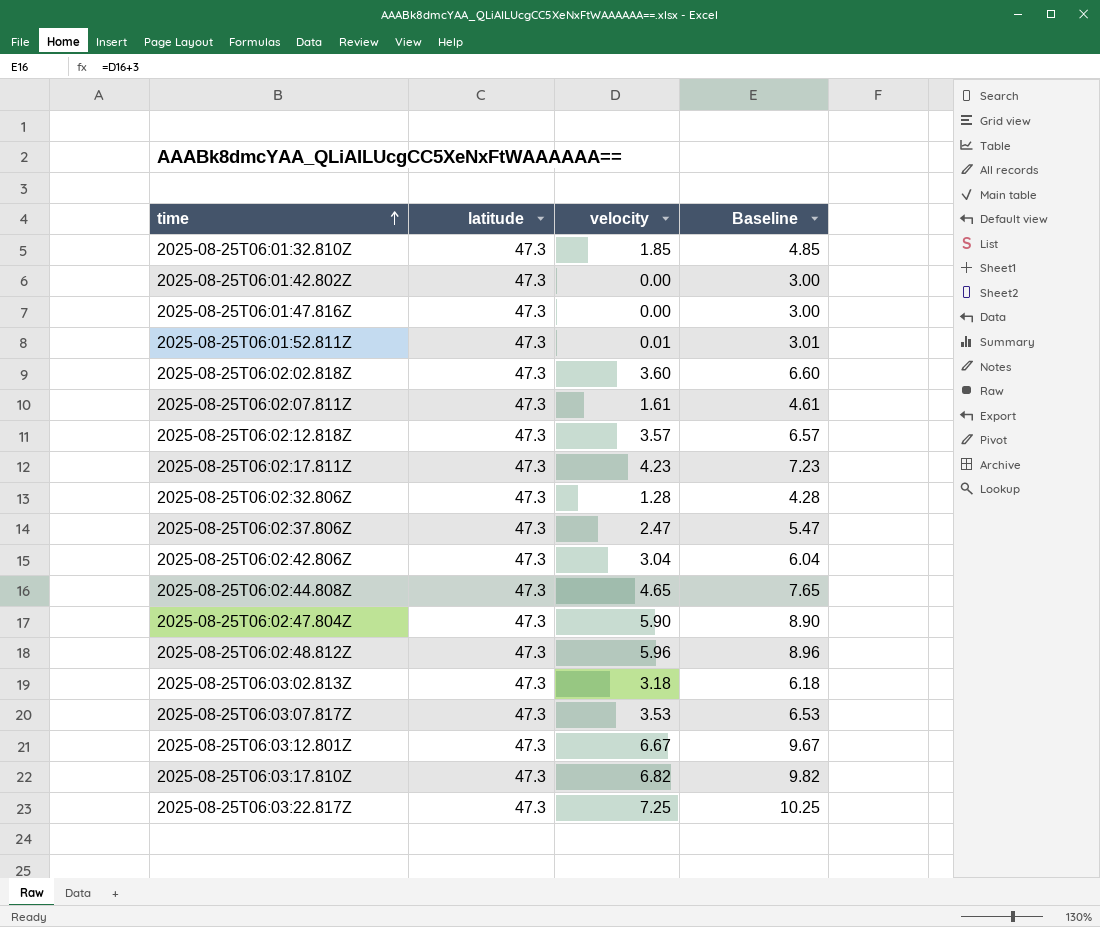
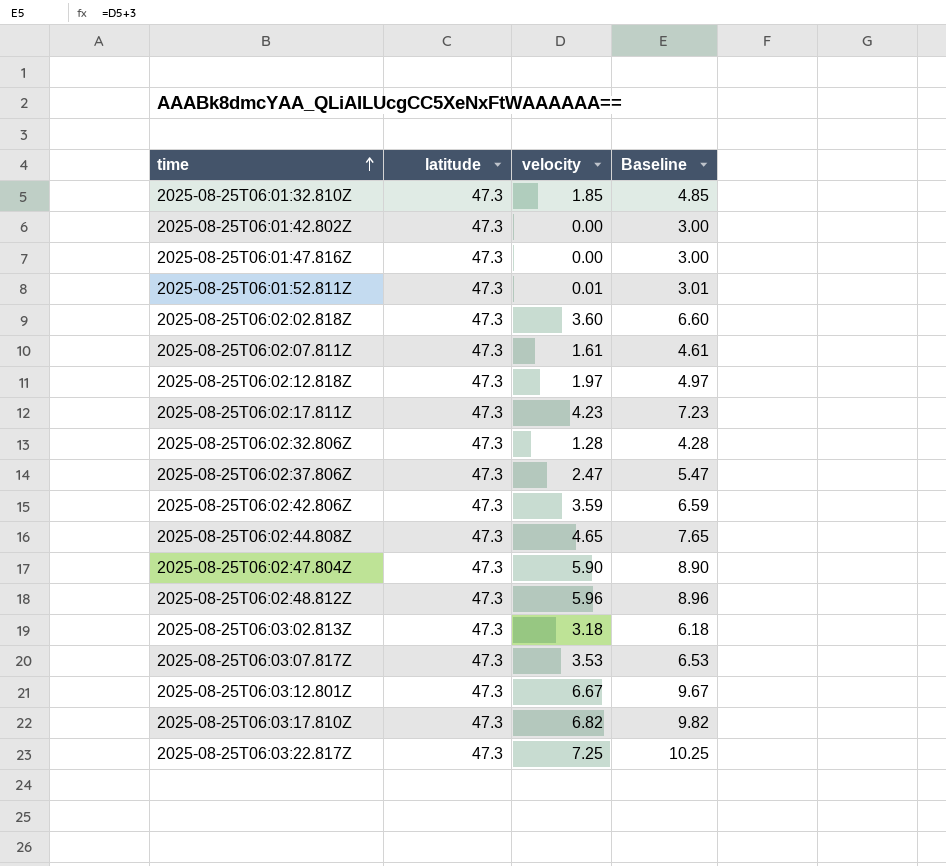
2025-08-25T06:02:12.818Z | velocity: 3.57 -> 1.97
2025-08-25T06:02:12.818Z | Baseline: 6.57 -> 4.97
2025-08-25T06:02:42.806Z | velocity: 3.04 -> 3.59
2025-08-25T06:02:42.806Z | Baseline: 6.04 -> 6.59

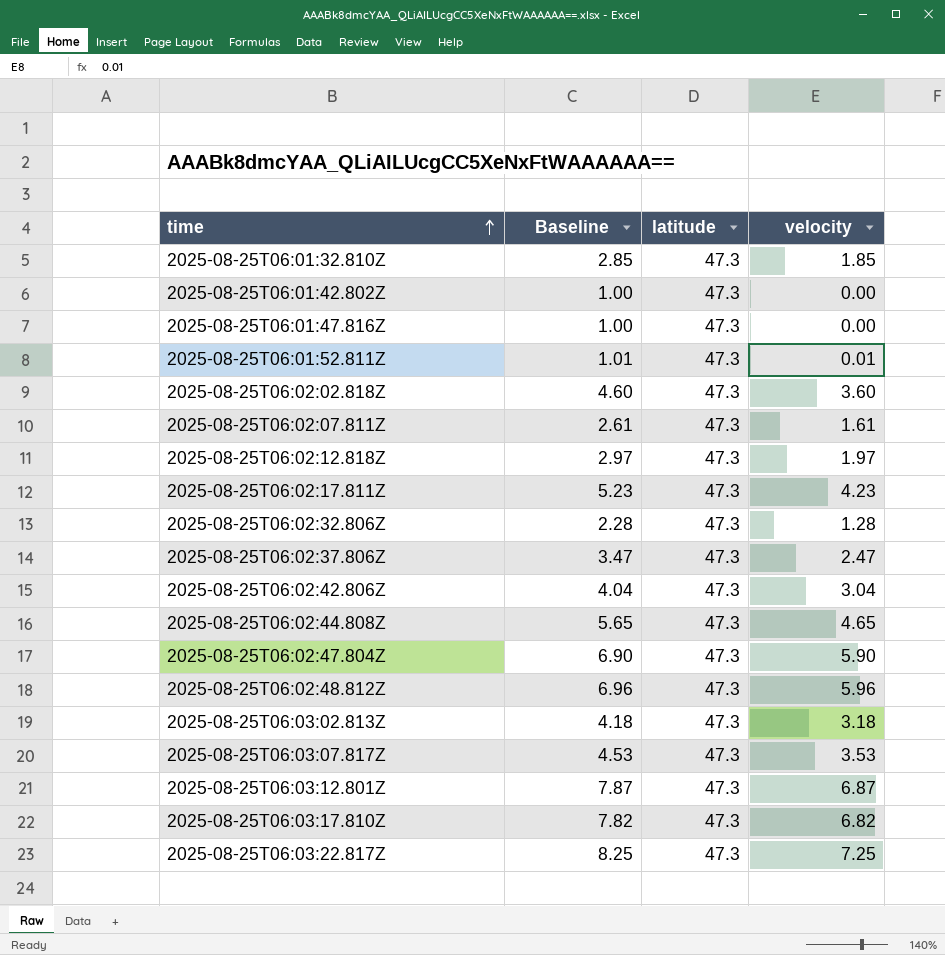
column Baseline | formula: [velocity] + 3 -> [velocity] + 1
column Baseline | position: 4 -> 2
2025-08-25T06:02:42.806Z | velocity: 3.59 -> 3.04
2025-08-25T06:03:12.801Z | velocity: 6.67 -> 6.87

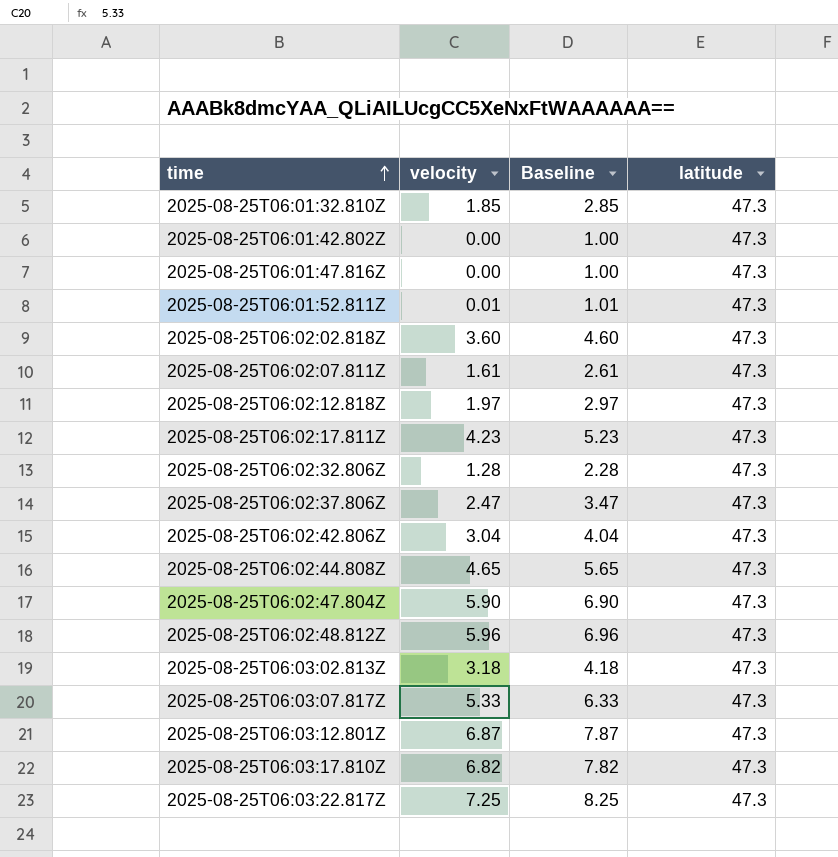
column velocity | position: 4 -> 2
2025-08-25T06:03:07.817Z | velocity: 3.53 -> 5.33
2025-08-25T06:03:07.817Z | Baseline: 4.53 -> 6.33

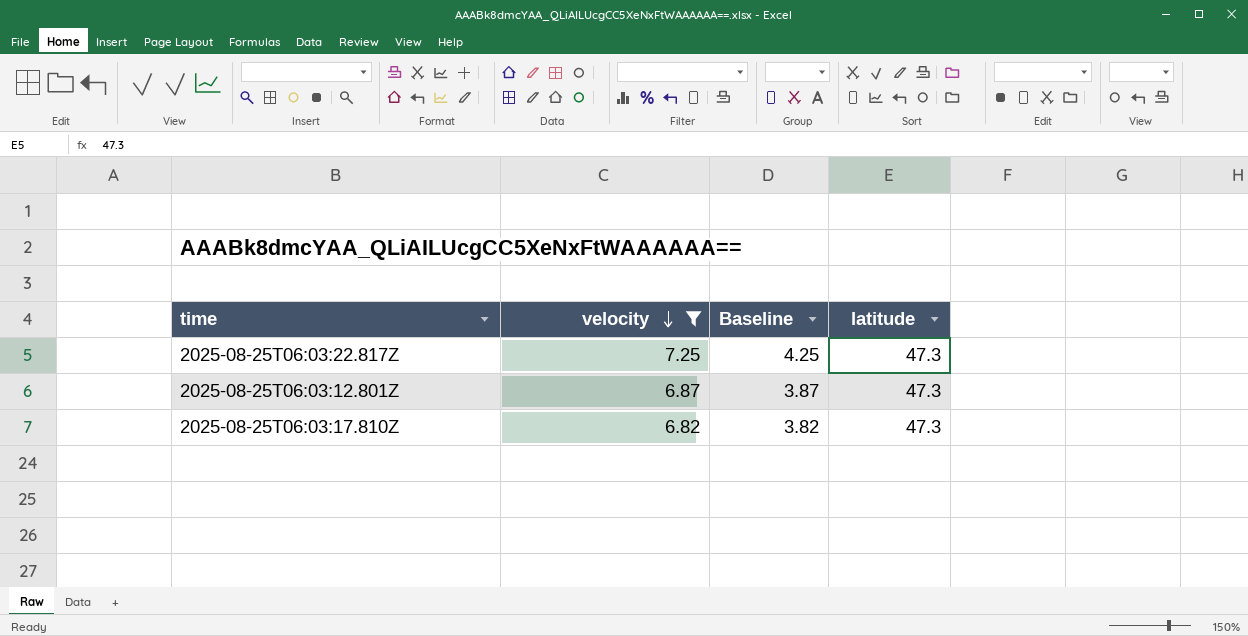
filter: none -> velocity >= 6.82
row order: time ascending -> velocity descending
column Baseline | formula: [velocity] + 1 -> [velocity] - 3

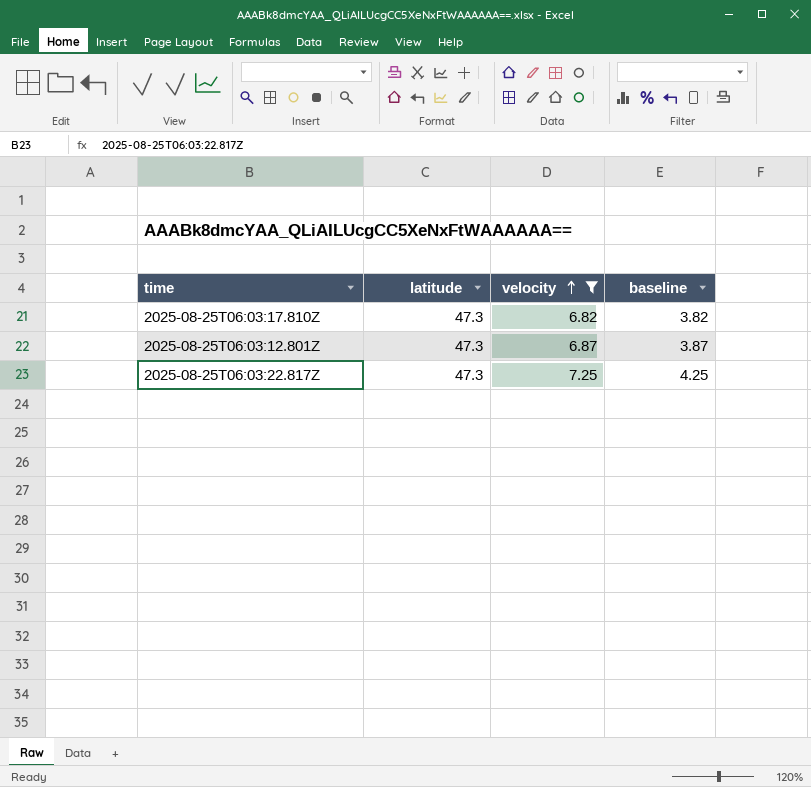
row order: velocity descending -> velocity ascending
column latitude | position: 4 -> 2
column name: Baseline -> baseline

